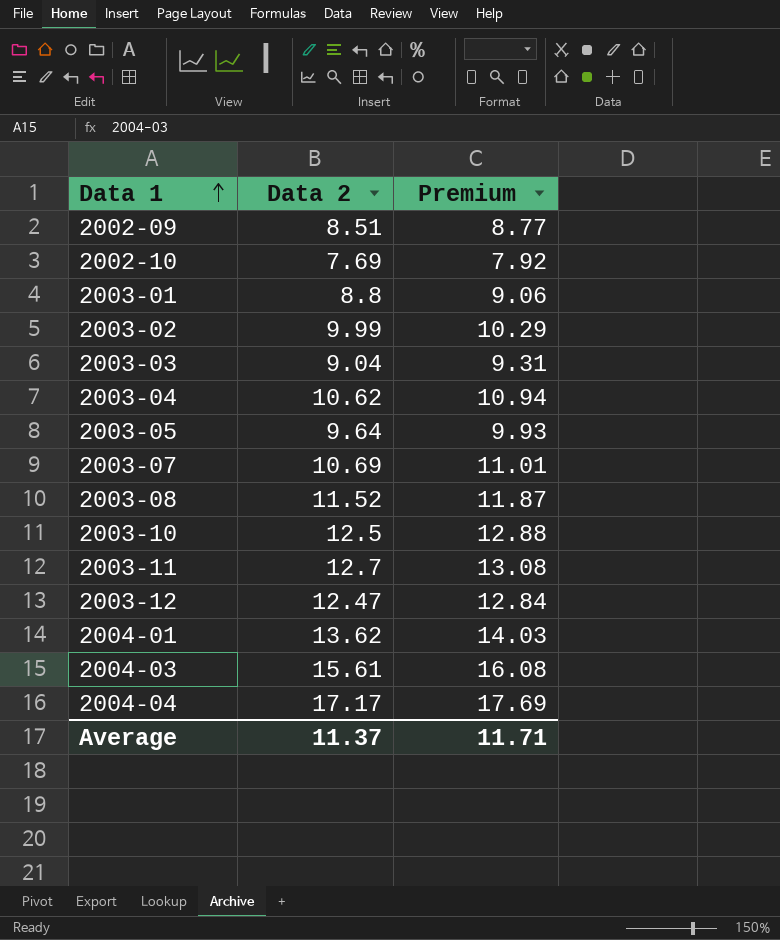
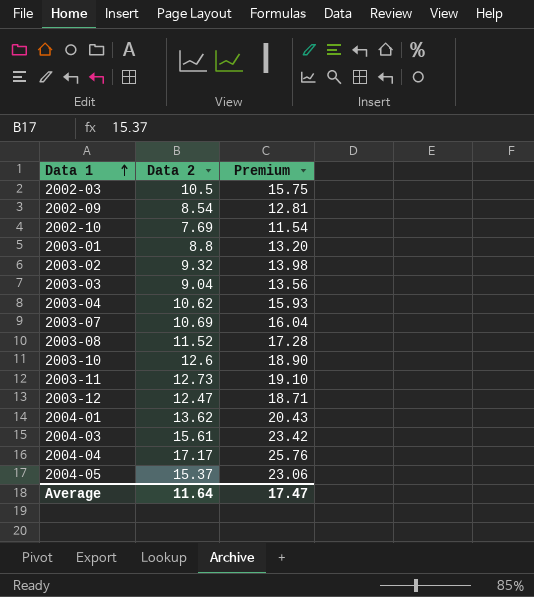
column Premium | formula: [Data 2] * 1.03 -> [Data 2] * 1.5
row 2003-05: 9.64 | 9.93 -> none
row 2002-03: none -> 10.5 | 15.75
2002-09 | Data 2: 8.51 -> 8.54
2003-02 | Data 2: 9.99 -> 9.32
2003-10 | Data 2: 12.5 -> 12.6
2003-11 | Data 2: 12.7 -> 12.73
row 2004-05: none -> 15.37 | 23.06
Average | Data 2: 11.37 -> 11.64
Average | Premium: 11.71 -> 17.47

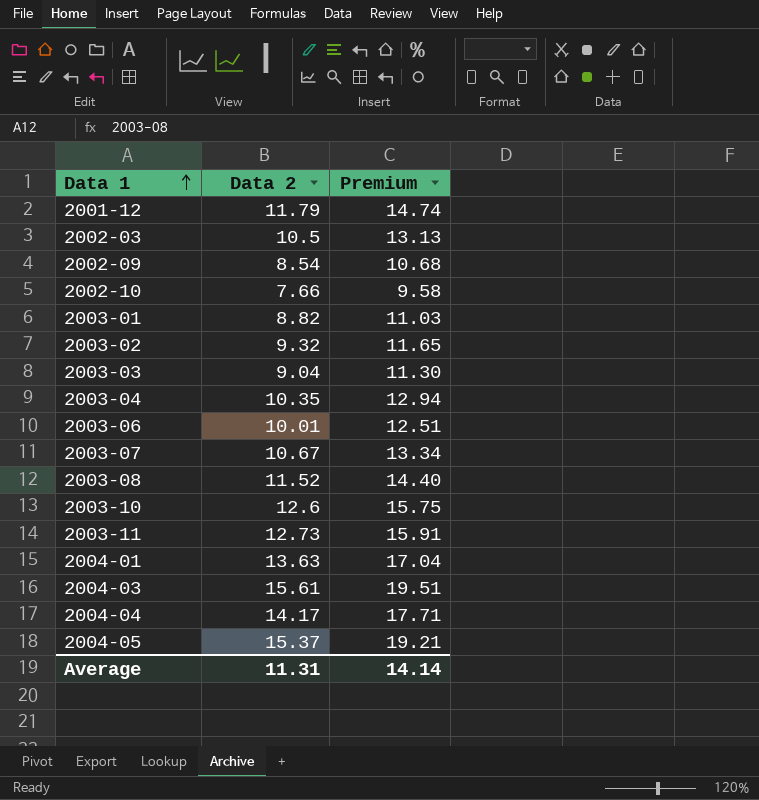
column Premium | formula: [Data 2] * 1.5 -> [Data 2] * 1.25
row 2003-12: 12.47 | 18.71 -> none
row 2001-12: none -> 11.79 | 14.74
2002-10 | Data 2: 7.69 -> 7.66
2003-01 | Data 2: 8.8 -> 8.82
2003-04 | Data 2: 10.62 -> 10.35
row 2003-06: none -> 10.01 | 12.51
2003-07 | Data 2: 10.69 -> 10.67
2004-01 | Data 2: 13.62 -> 13.63
2004-04 | Data 2: 17.17 -> 14.17
Average | Data 2: 11.64 -> 11.31
Average | Premium: 17.47 -> 14.14

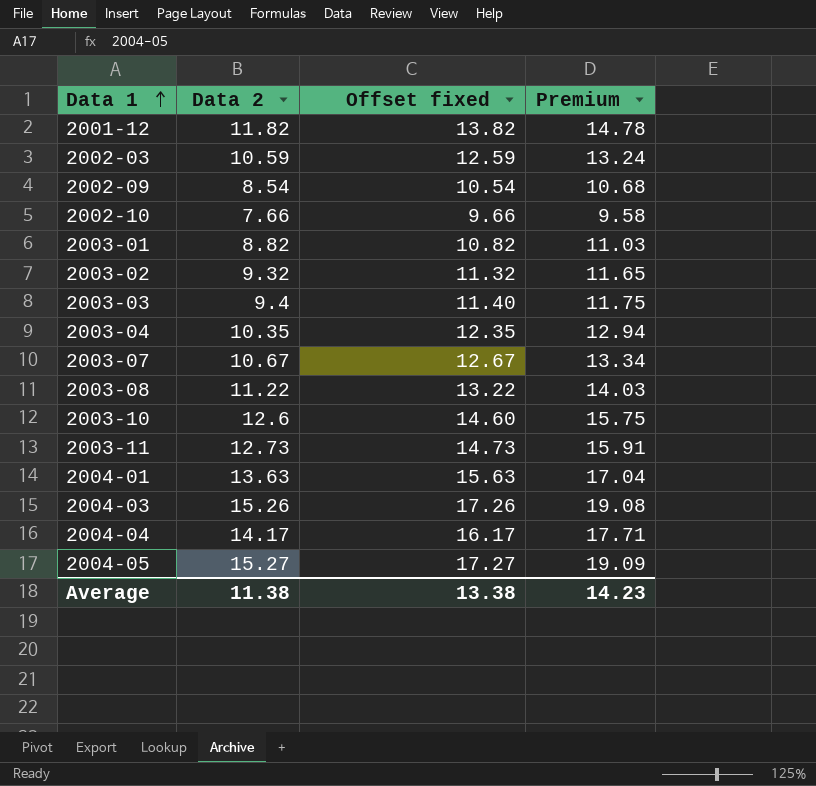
column Offset fixed | formula: none -> [Data 2] + 2
row 2003-06: 10.01 | 12.51 -> none
2001-12 | Data 2: 11.79 -> 11.82
2001-12 | Premium: 14.74 -> 14.78
2002-03 | Data 2: 10.5 -> 10.59
2002-03 | Premium: 13.13 -> 13.24
2003-03 | Data 2: 9.04 -> 9.4
2003-03 | Premium: 11.30 -> 11.75
2003-08 | Data 2: 11.52 -> 11.22
2003-08 | Premium: 14.40 -> 14.03
2004-03 | Data 2: 15.61 -> 15.26
2004-03 | Premium: 19.51 -> 19.08
2004-05 | Data 2: 15.37 -> 15.27
2004-05 | Premium: 19.21 -> 19.09
Average | Data 2: 11.31 -> 11.38
Average | Premium: 14.14 -> 14.23

